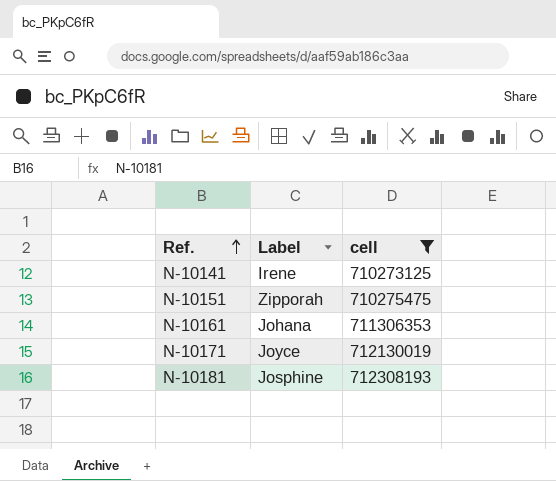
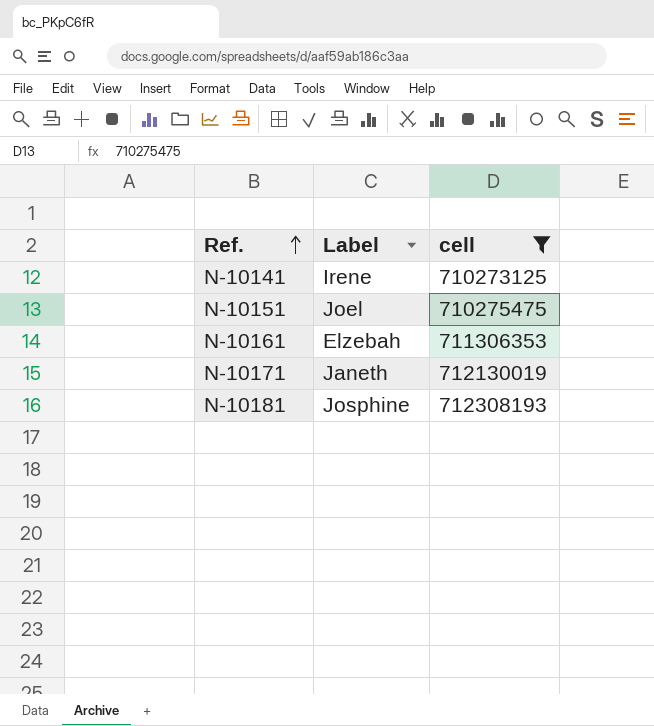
N-10151 | Label: Zipporah -> Joel
N-10161 | Label: Johana -> Elzebah
N-10171 | Label: Joyce -> Janeth

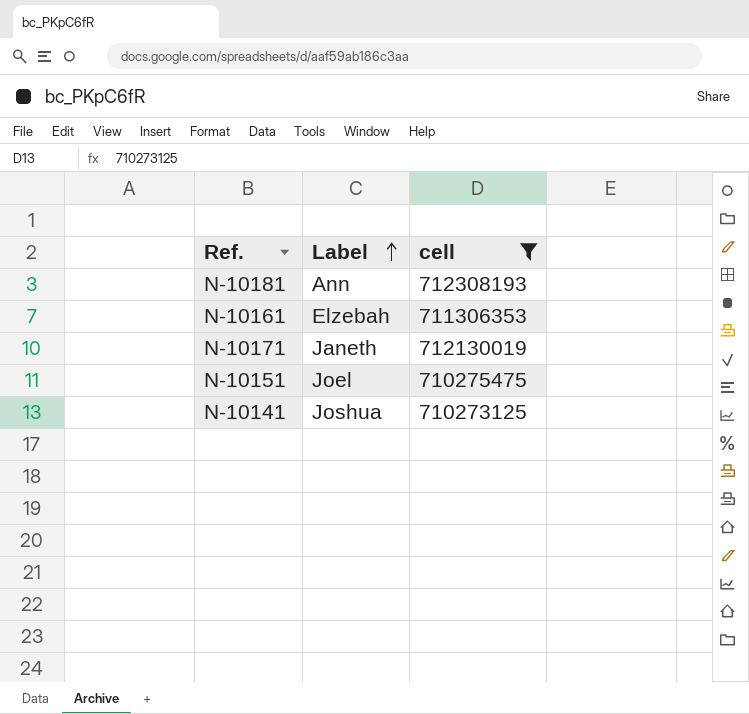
row order: Ref. ascending -> Label ascending
N-10181 | Label: Josphine -> Ann
N-10141 | Label: Irene -> Joshua

